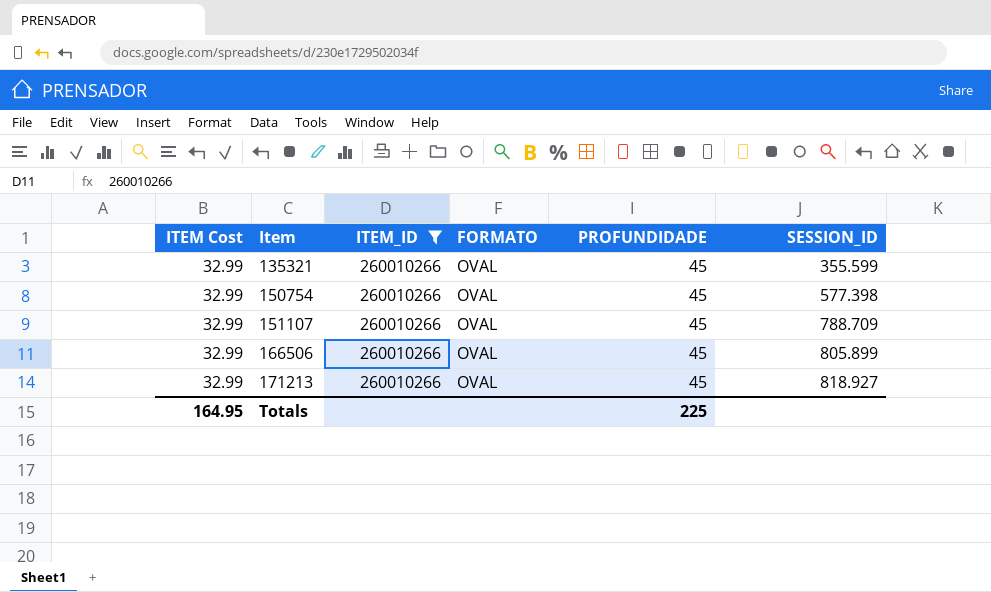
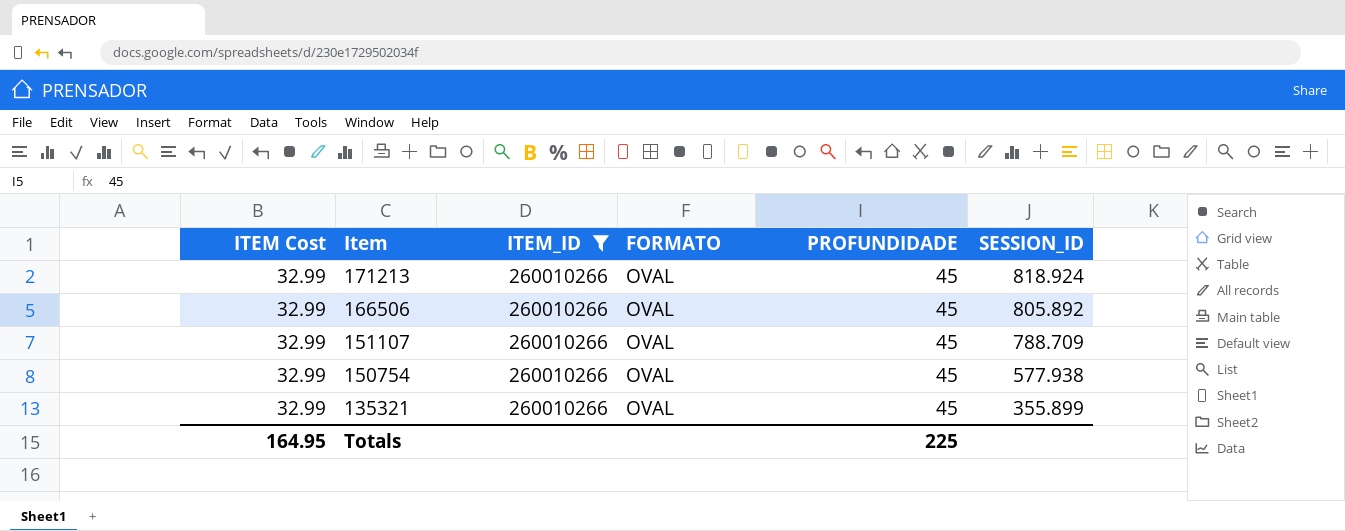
row order: Item ascending -> Item descending
171213 | SESSION_ID: 818.927 -> 818.924
166506 | SESSION_ID: 805.899 -> 805.892
150754 | SESSION_ID: 577.398 -> 577.938
135321 | SESSION_ID: 355.599 -> 355.899

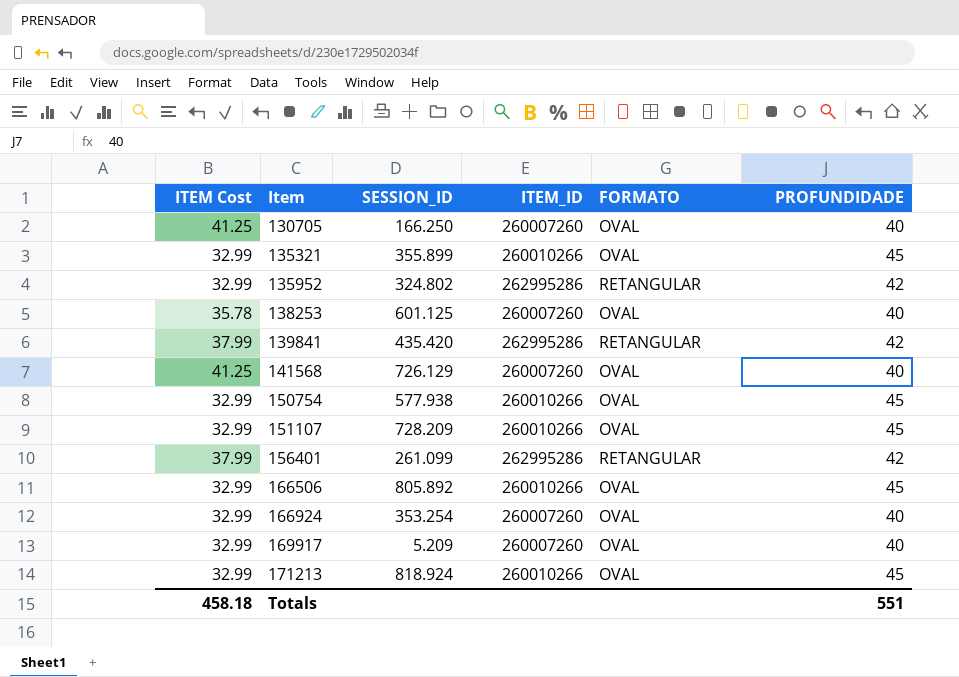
filter: ITEM_ID = 260010266 -> none
row order: Item descending -> Item ascending
column SESSION_ID | position: 6 -> 3
151107 | SESSION_ID: 788.709 -> 728.209
Totals | ITEM Cost: 164.95 -> 458.18
Totals | PROFUNDIDADE: 225 -> 551

